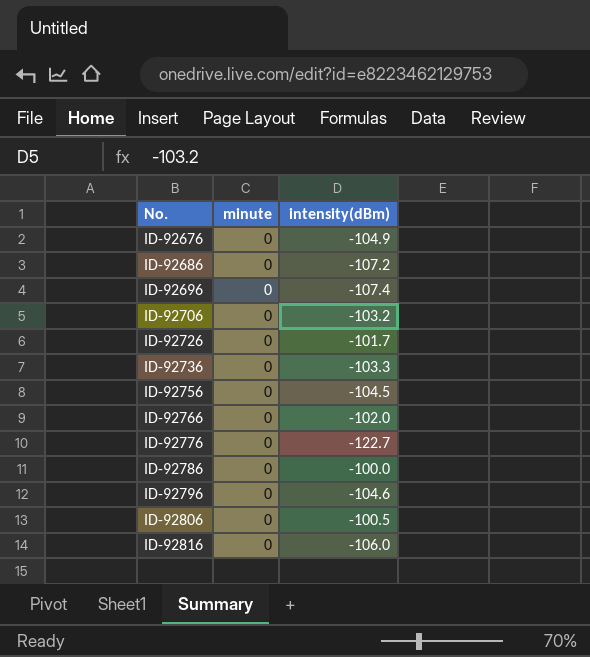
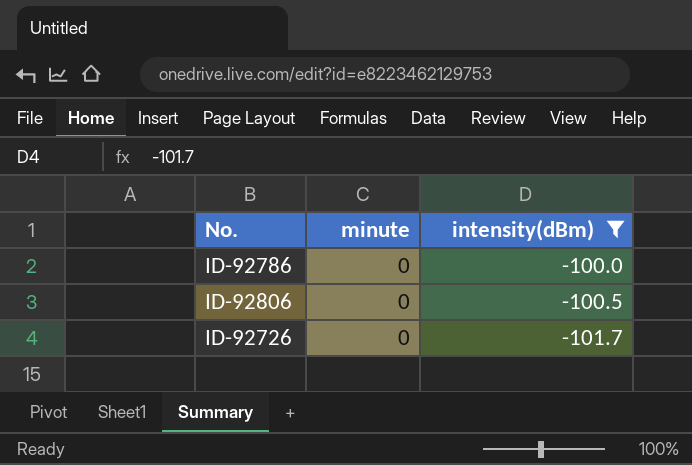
filter: none -> intensity(dBm) >= -101.7
row order: No. ascending -> intensity(dBm) descending

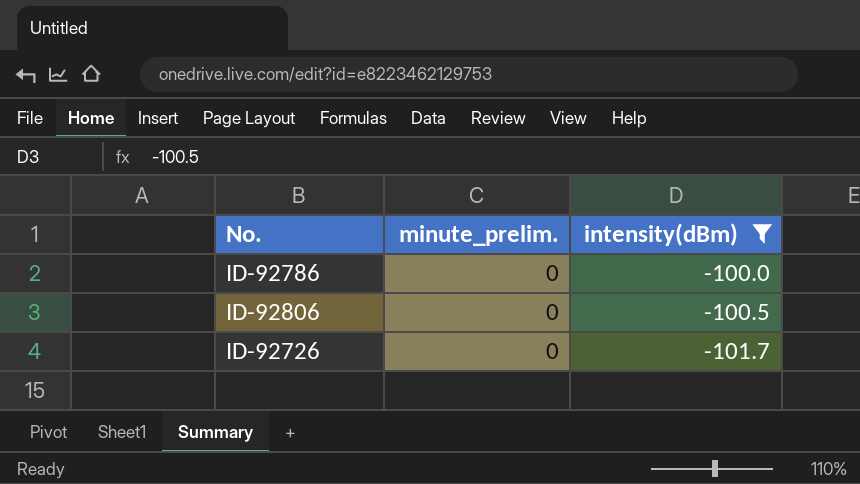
column name: minute -> minute_prelim.

